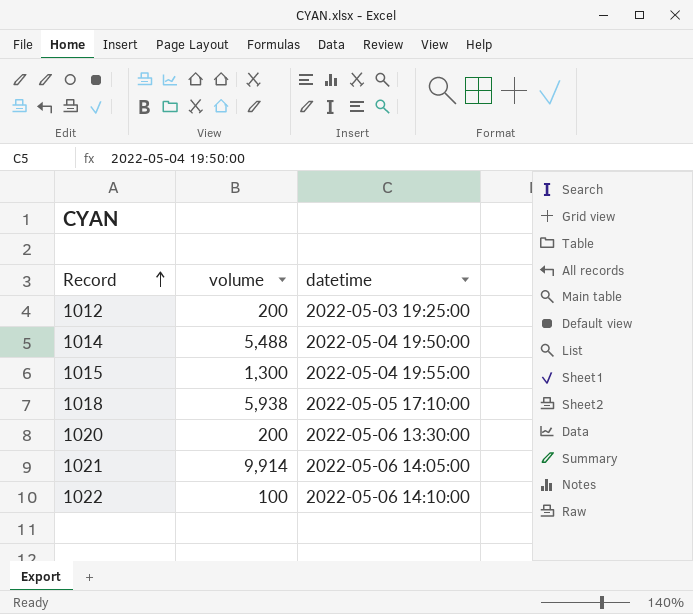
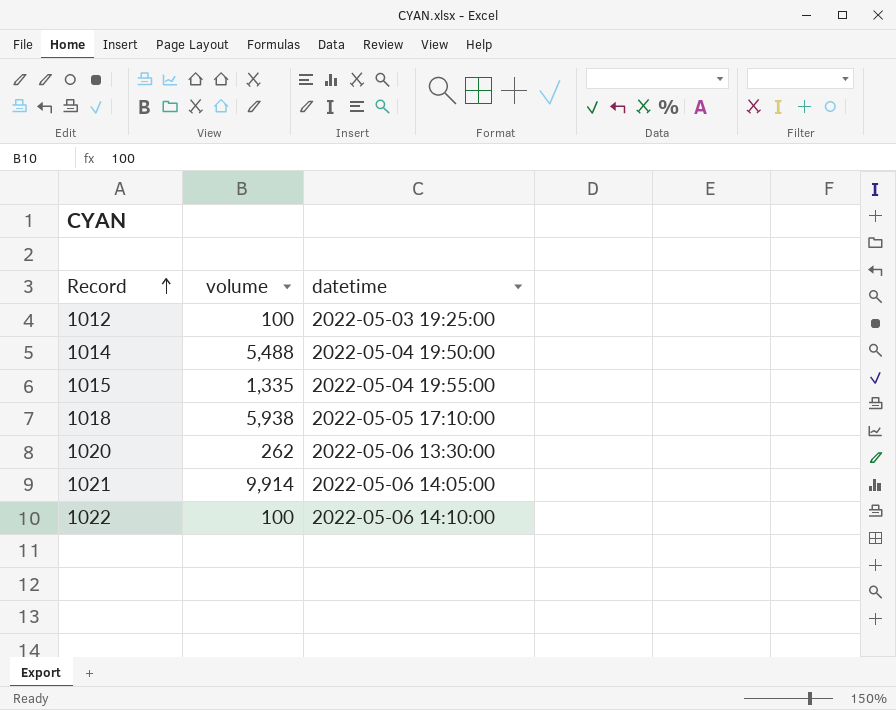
1012 | volume: 200 -> 100
1015 | volume: 1,300 -> 1,335
1020 | volume: 200 -> 262

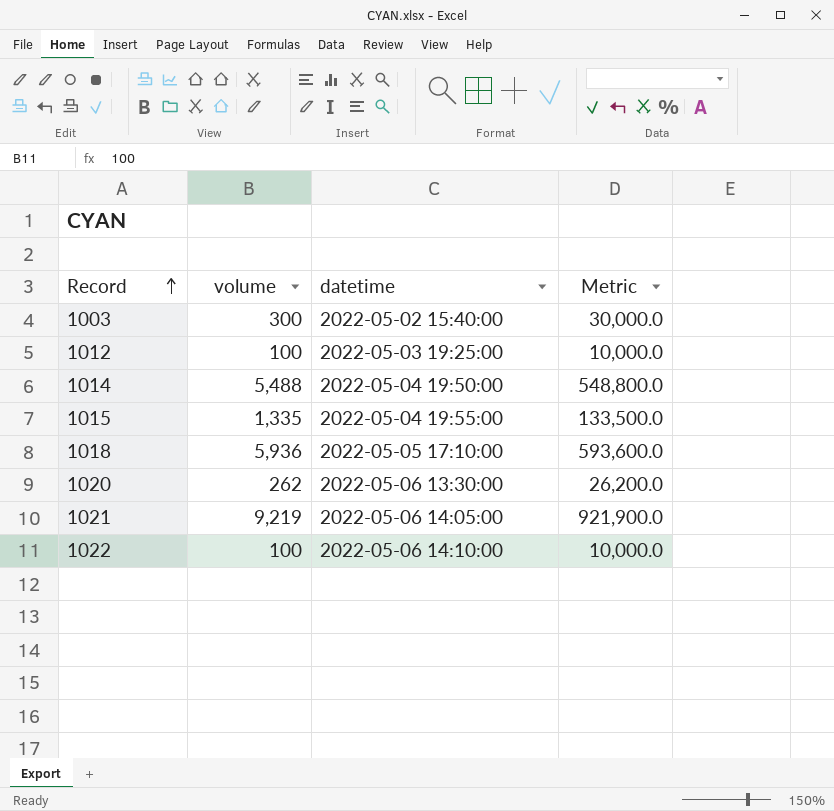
column Metric | formula: none -> [volume] * 100
row 1003: none -> 300 | 2022-05-02 15:40:00 | 30,000.0
1018 | volume: 5,938 -> 5,936
1021 | volume: 9,914 -> 9,219

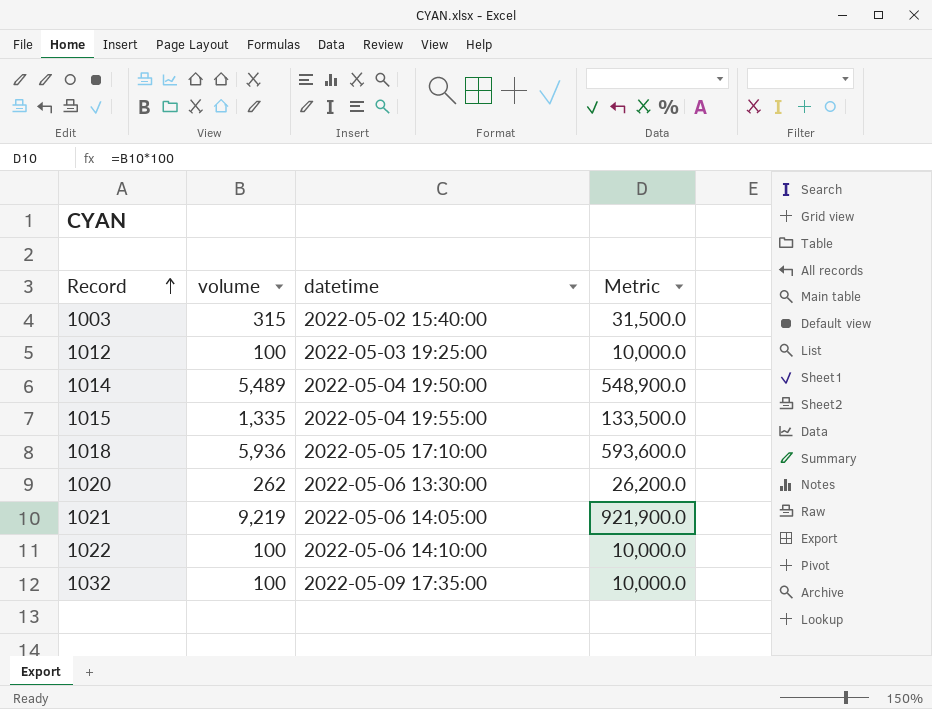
1003 | volume: 300 -> 315
1003 | Metric: 30,000.0 -> 31,500.0
1014 | volume: 5,488 -> 5,489
1014 | Metric: 548,800.0 -> 548,900.0
row 1032: none -> 100 | 2022-05-09 17:35:00 | 10,000.0

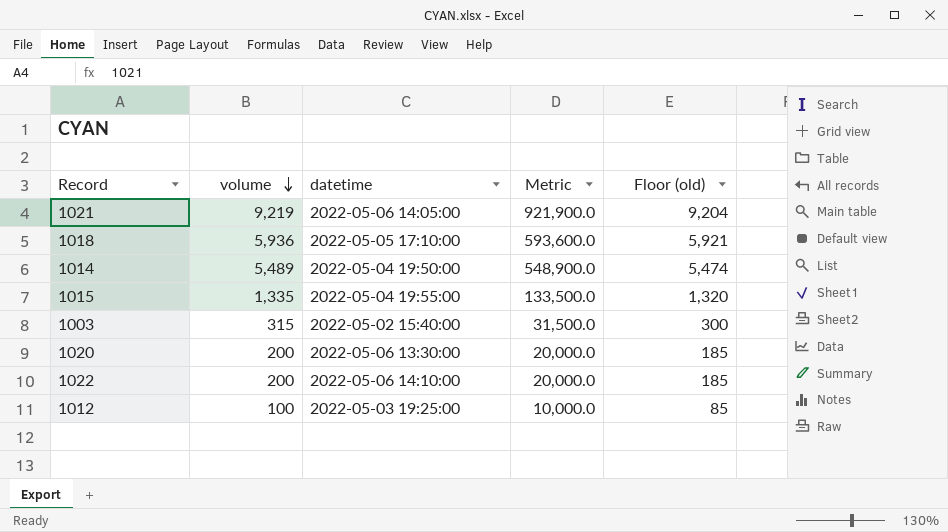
row order: Record ascending -> volume descending
column Floor (old) | formula: none -> [volume] - 15
row 1032: 100 | 2022-05-09 17:35:00 | 10,000.0 -> none
1020 | volume: 262 -> 200
1020 | Metric: 26,200.0 -> 20,000.0
1022 | volume: 100 -> 200
1022 | Metric: 10,000.0 -> 20,000.0

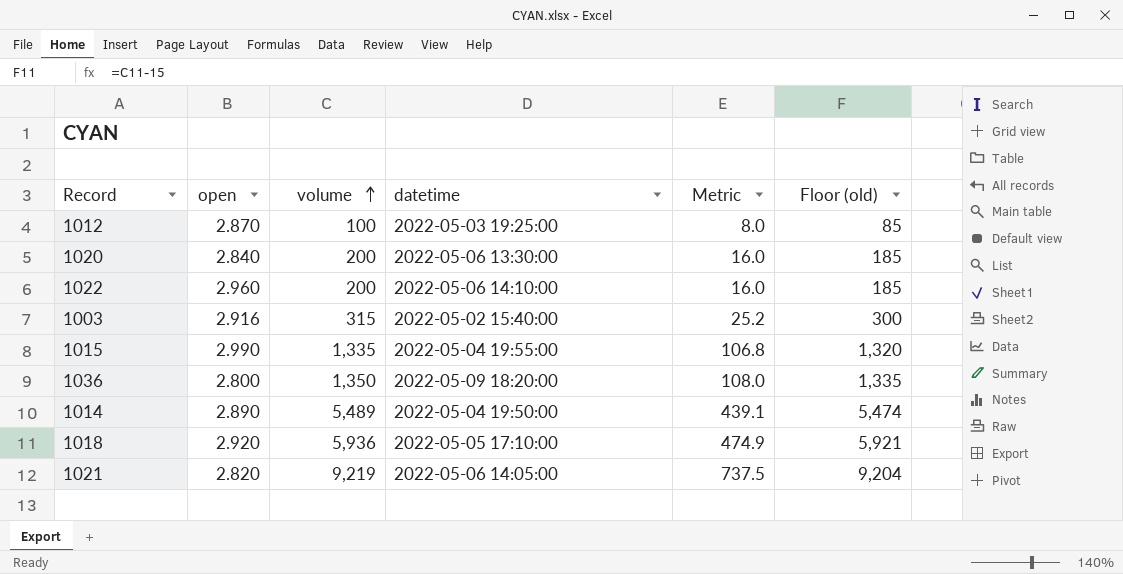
row order: volume descending -> volume ascending
column open | position: none -> 2
column Metric | formula: [volume] * 100 -> [volume] * 0.08
row 1036: none -> 2.800 | 1,350 | 2022-05-09 18:20:00 | 108.0 | 1,335

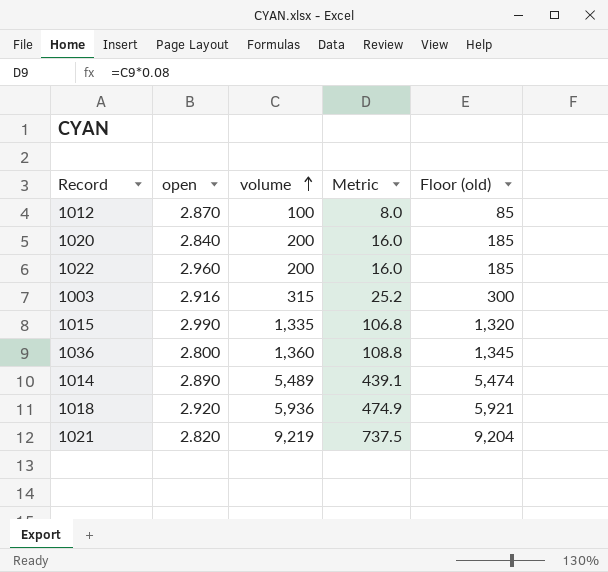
column datetime | position: 4 -> none
1036 | volume: 1,350 -> 1,360
1036 | Metric: 108.0 -> 108.8
1036 | Floor (old): 1,335 -> 1,345

